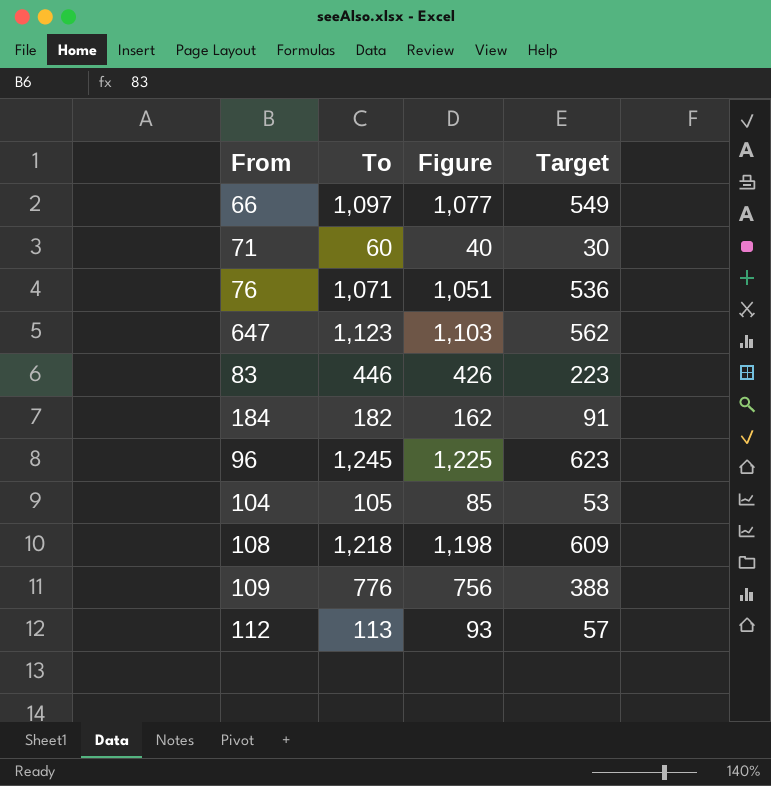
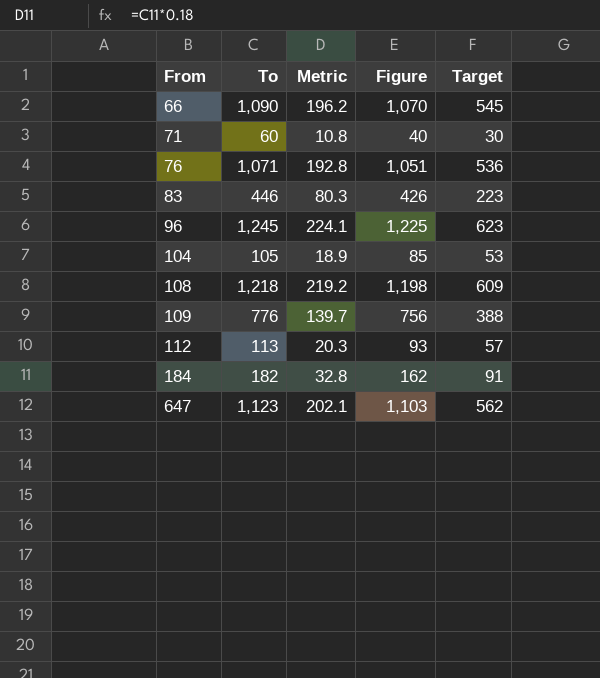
row order: none -> From ascending
column Metric | formula: none -> [To] * 0.18
66 | To: 1,097 -> 1,090
66 | Figure: 1,077 -> 1,070
66 | Target: 549 -> 545

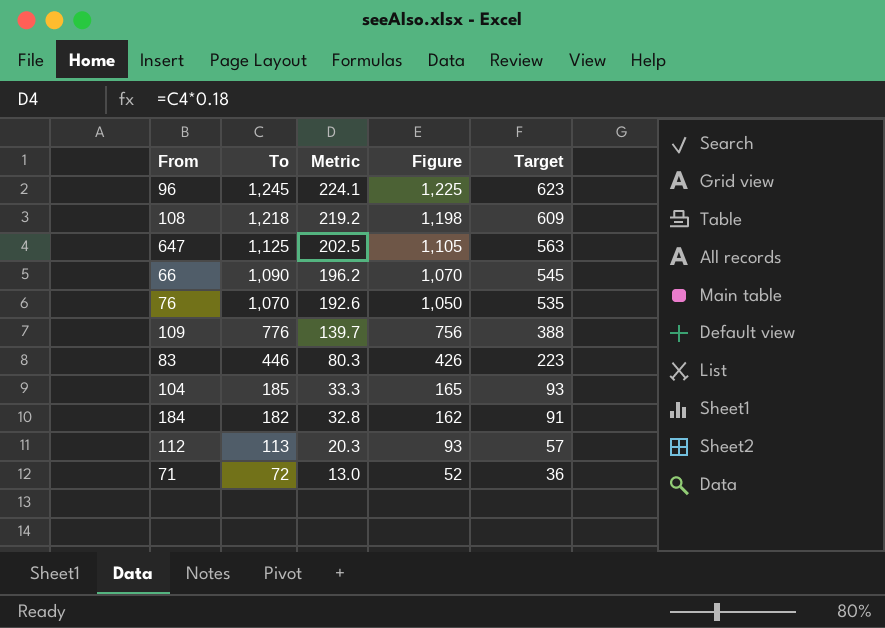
row order: From ascending -> To descending
647 | To: 1,123 -> 1,125
647 | Metric: 202.1 -> 202.5
647 | Figure: 1,103 -> 1,105
647 | Target: 562 -> 563
76 | To: 1,071 -> 1,070
76 | Metric: 192.8 -> 192.6
76 | Figure: 1,051 -> 1,050
76 | Target: 536 -> 535
104 | To: 105 -> 185
104 | Metric: 18.9 -> 33.3
104 | Figure: 85 -> 165
104 | Target: 53 -> 93
71 | To: 60 -> 72
71 | Metric: 10.8 -> 13.0
71 | Figure: 40 -> 52
71 | Target: 30 -> 36

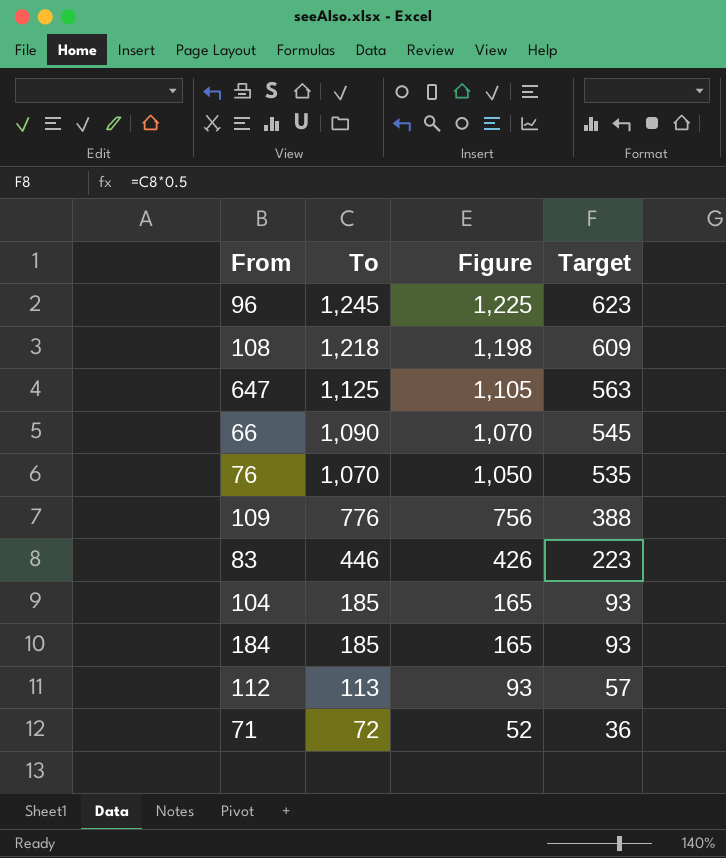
column Metric | formula: [To] * 0.18 -> none
184 | To: 182 -> 185
184 | Figure: 162 -> 165
184 | Target: 91 -> 93

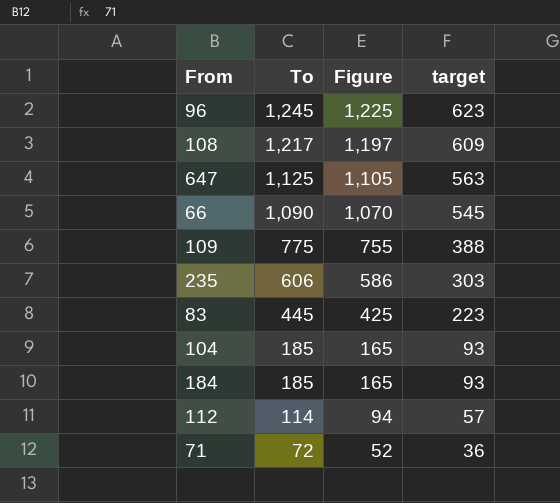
column name: Target -> target
row 76: 1,070 | 1,050 | 535 -> none
108 | To: 1,218 -> 1,217
108 | Figure: 1,198 -> 1,197
109 | To: 776 -> 775
109 | Figure: 756 -> 755
row 235: none -> 606 | 586 | 303
83 | To: 446 -> 445
83 | Figure: 426 -> 425
112 | To: 113 -> 114
112 | Figure: 93 -> 94

